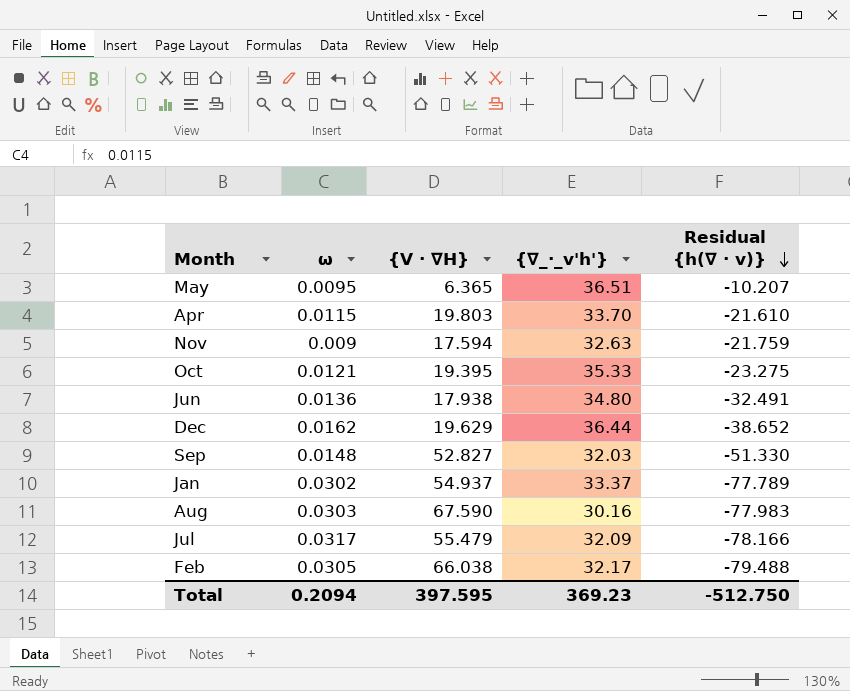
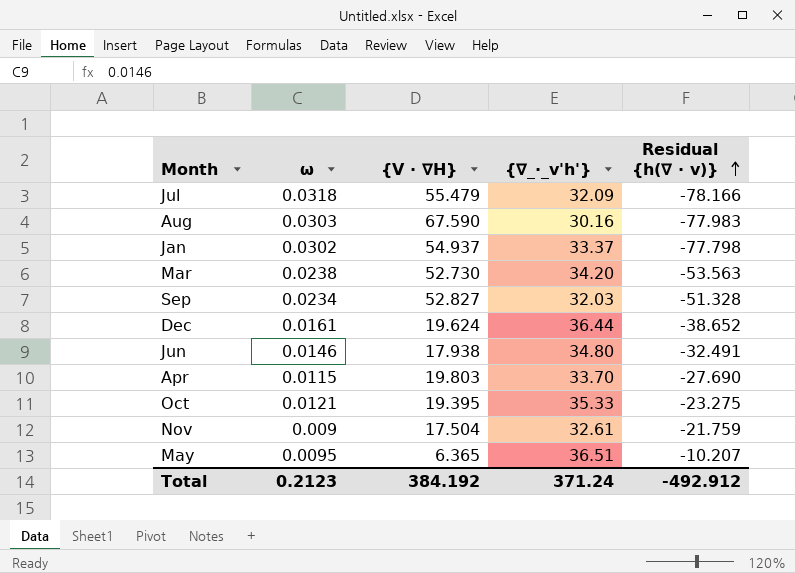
row order: Residual {h(∇ · v)} descending -> Residual {h(∇ · v)} ascending
row Feb: 0.0305 | 66.038 | 32.17 | -79.488 -> none
Jul | ω: 0.0317 -> 0.0318
Jan | Residual {h(∇ · v)}: -77.789 -> -77.798
row Mar: none -> 0.0238 | 52.730 | 34.20 | -53.563
Sep | ω: 0.0148 -> 0.0234
Sep | Residual {h(∇ · v)}: -51.330 -> -51.328
Dec | ω: 0.0162 -> 0.0161
Dec | {V · ∇H}: 19.629 -> 19.624
Jun | ω: 0.0136 -> 0.0146
Apr | Residual {h(∇ · v)}: -21.610 -> -27.690
Nov | {V · ∇H}: 17.594 -> 17.504
Nov | {∇_·_v'h'}: 32.63 -> 32.61
Total | ω: 0.2094 -> 0.2123
Total | {V · ∇H}: 397.595 -> 384.192
Total | {∇_·_v'h'}: 369.23 -> 371.24
Total | Residual {h(∇ · v)}: -512.750 -> -492.912

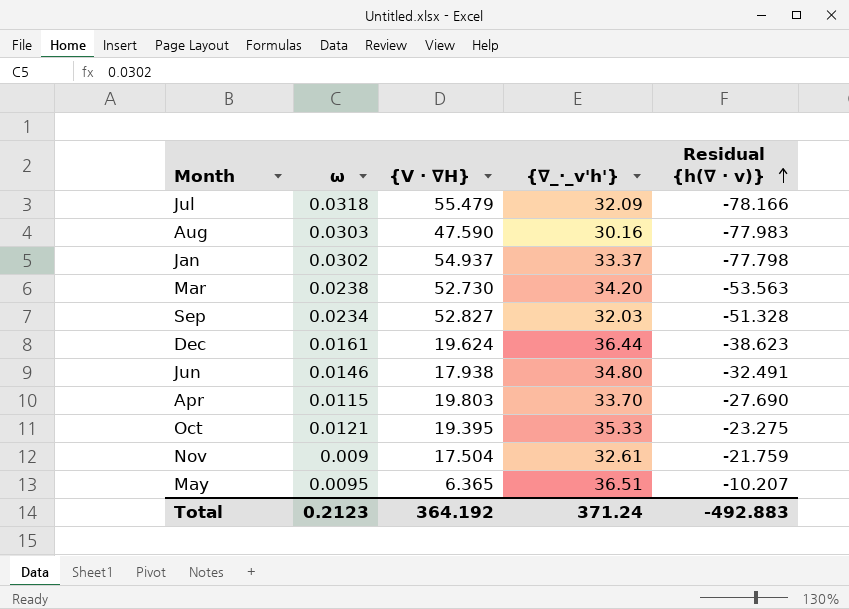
Aug | {V · ∇H}: 67.590 -> 47.590
Dec | Residual {h(∇ · v)}: -38.652 -> -38.623
Total | {V · ∇H}: 384.192 -> 364.192
Total | Residual {h(∇ · v)}: -492.912 -> -492.883

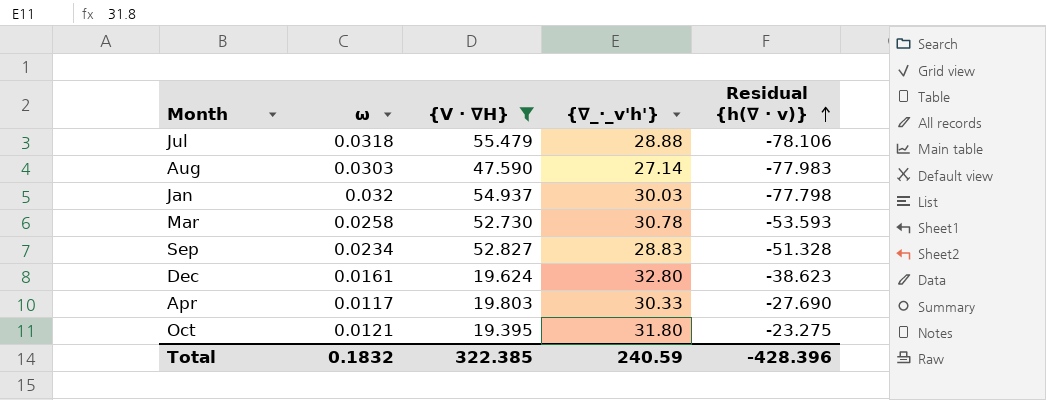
filter: none -> {V · ∇H} >= 19.395
Jul | {∇_·_v'h'}: 32.09 -> 28.88
Jul | Residual {h(∇ · v)}: -78.166 -> -78.106
Aug | {∇_·_v'h'}: 30.16 -> 27.14
Jan | ω: 0.0302 -> 0.032
Jan | {∇_·_v'h'}: 33.37 -> 30.03
Mar | ω: 0.0238 -> 0.0258
Mar | {∇_·_v'h'}: 34.20 -> 30.78
Mar | Residual {h(∇ · v)}: -53.563 -> -53.593
Sep | {∇_·_v'h'}: 32.03 -> 28.83
Dec | {∇_·_v'h'}: 36.44 -> 32.80
Apr | ω: 0.0115 -> 0.0117
Apr | {∇_·_v'h'}: 33.70 -> 30.33
Oct | {∇_·_v'h'}: 35.33 -> 31.80
Total | ω: 0.2123 -> 0.1832
Total | {V · ∇H}: 364.192 -> 322.385
Total | {∇_·_v'h'}: 371.24 -> 240.59
Total | Residual {h(∇ · v)}: -492.883 -> -428.396

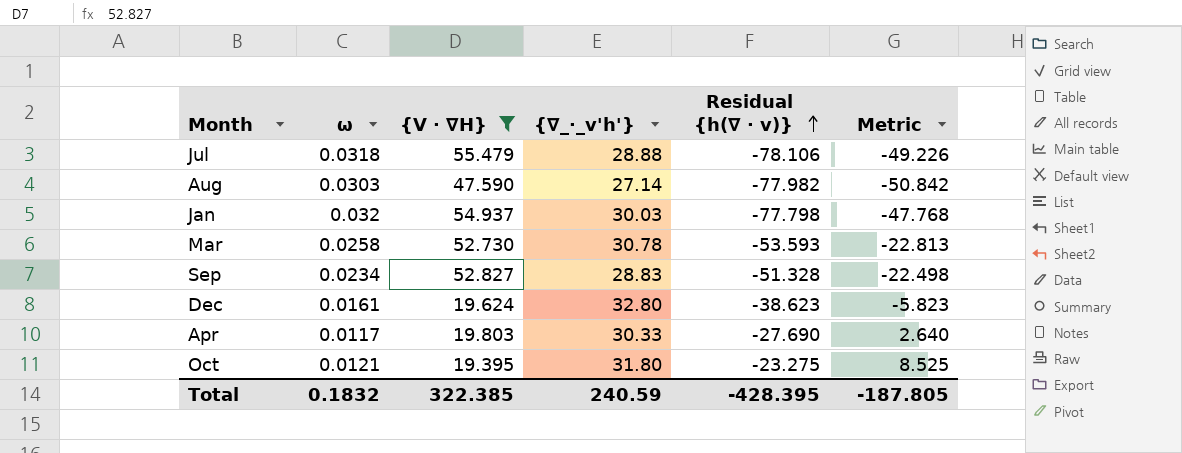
column Metric | formula: none -> [{∇_·_v'h'}] + [Residual {h(∇ · v)}]
Aug | Residual {h(∇ · v)}: -77.983 -> -77.982
Total | Residual {h(∇ · v)}: -428.396 -> -428.395

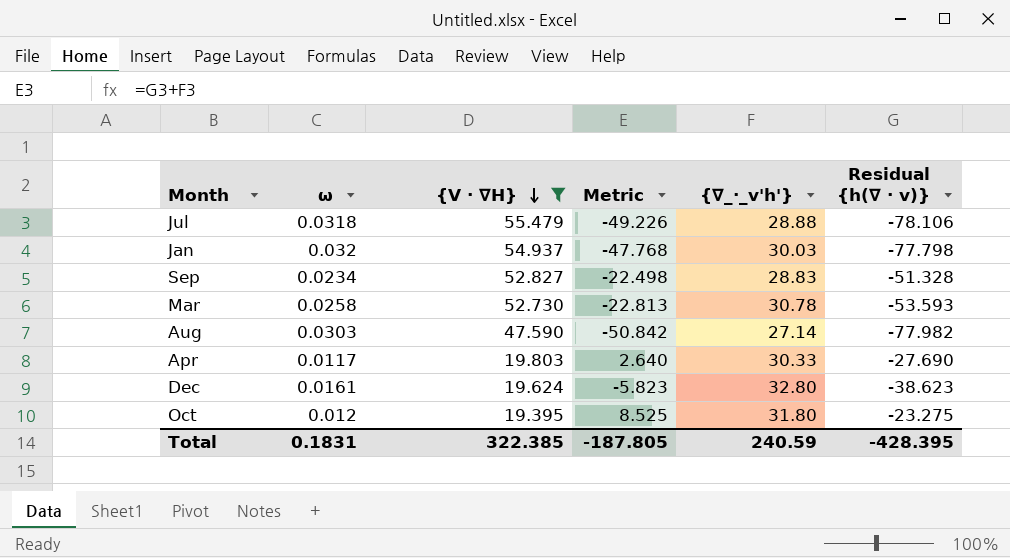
row order: Residual {h(∇ · v)} ascending -> {V · ∇H} descending
column Metric | position: 6 -> 4
Oct | ω: 0.0121 -> 0.012
Total | ω: 0.1832 -> 0.1831

